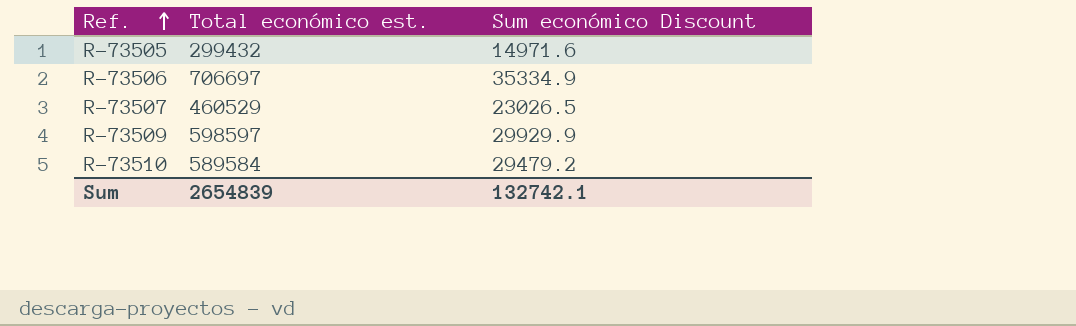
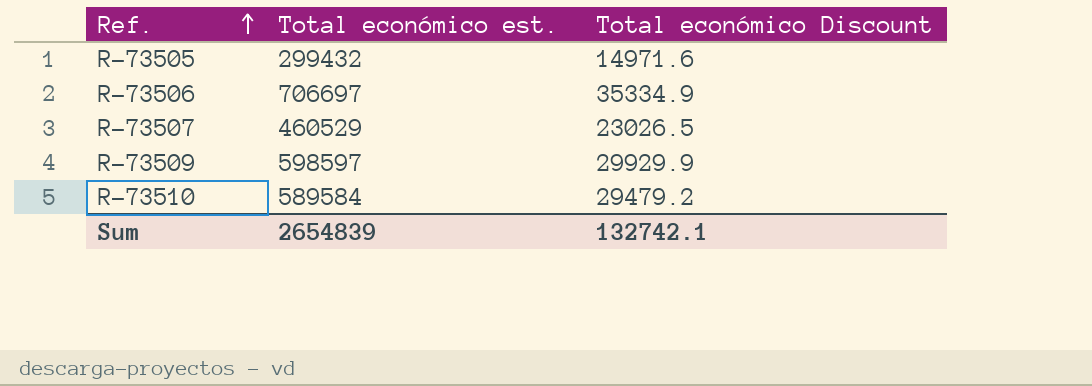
column name: Sum económico Discount -> Total económico Discount

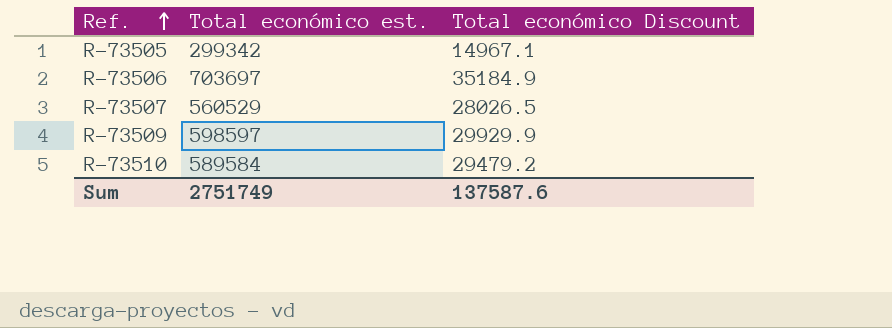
R-73505 | Total económico est.: 299432 -> 299342
R-73505 | Total económico Discount: 14971.6 -> 14967.1
R-73506 | Total económico est.: 706697 -> 703697
R-73506 | Total económico Discount: 35334.9 -> 35184.9
R-73507 | Total económico est.: 460529 -> 560529
R-73507 | Total económico Discount: 23026.5 -> 28026.5
Sum | Total económico est.: 2654839 -> 2751749
Sum | Total económico Discount: 132742.1 -> 137587.6

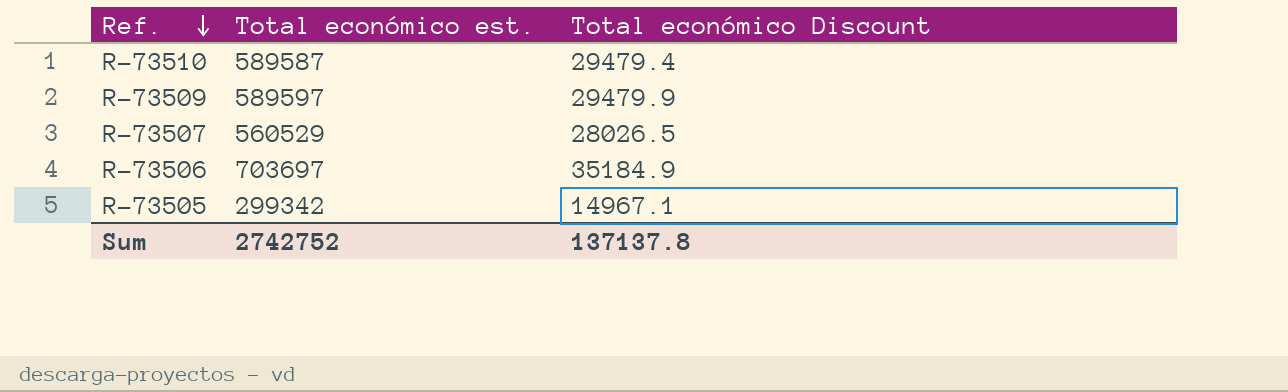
row order: Ref. ascending -> Ref. descending
R-73510 | Total económico est.: 589584 -> 589587
R-73510 | Total económico Discount: 29479.2 -> 29479.4
R-73509 | Total económico est.: 598597 -> 589597
R-73509 | Total económico Discount: 29929.9 -> 29479.9
Sum | Total económico est.: 2751749 -> 2742752
Sum | Total económico Discount: 137587.6 -> 137137.8

